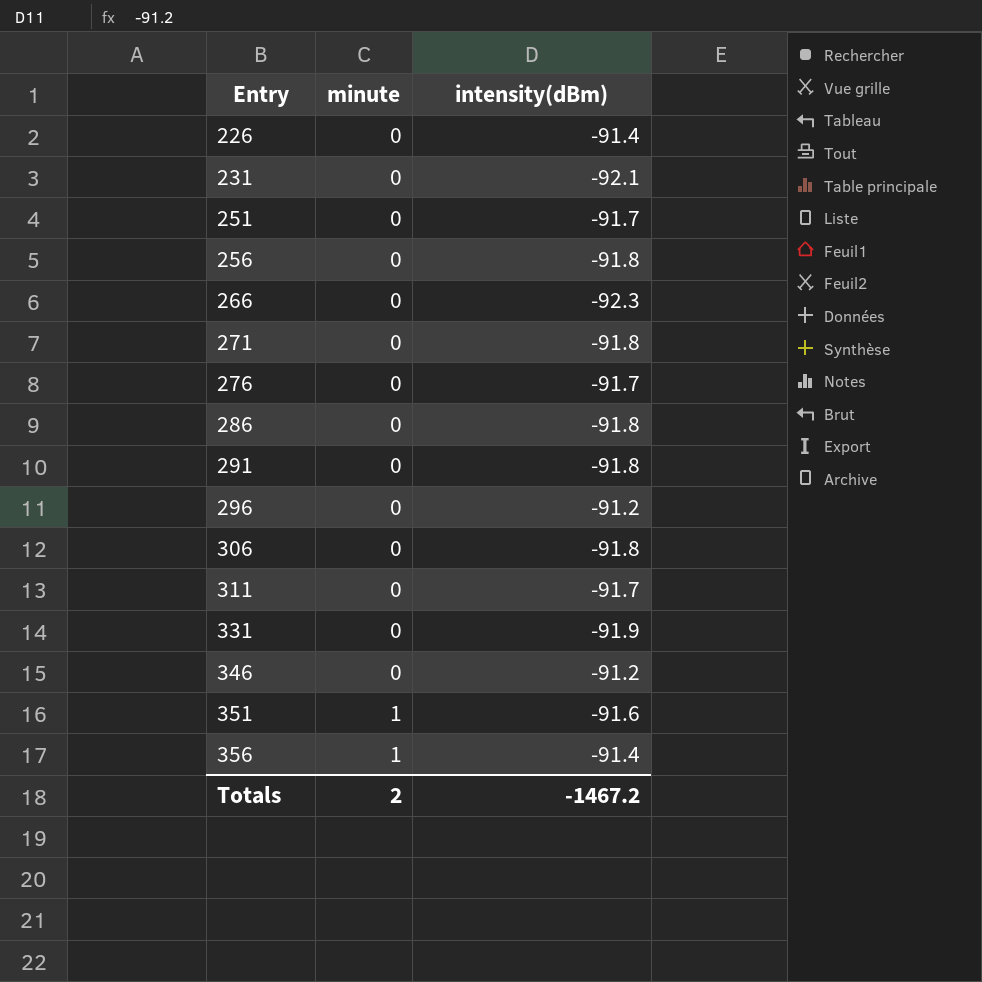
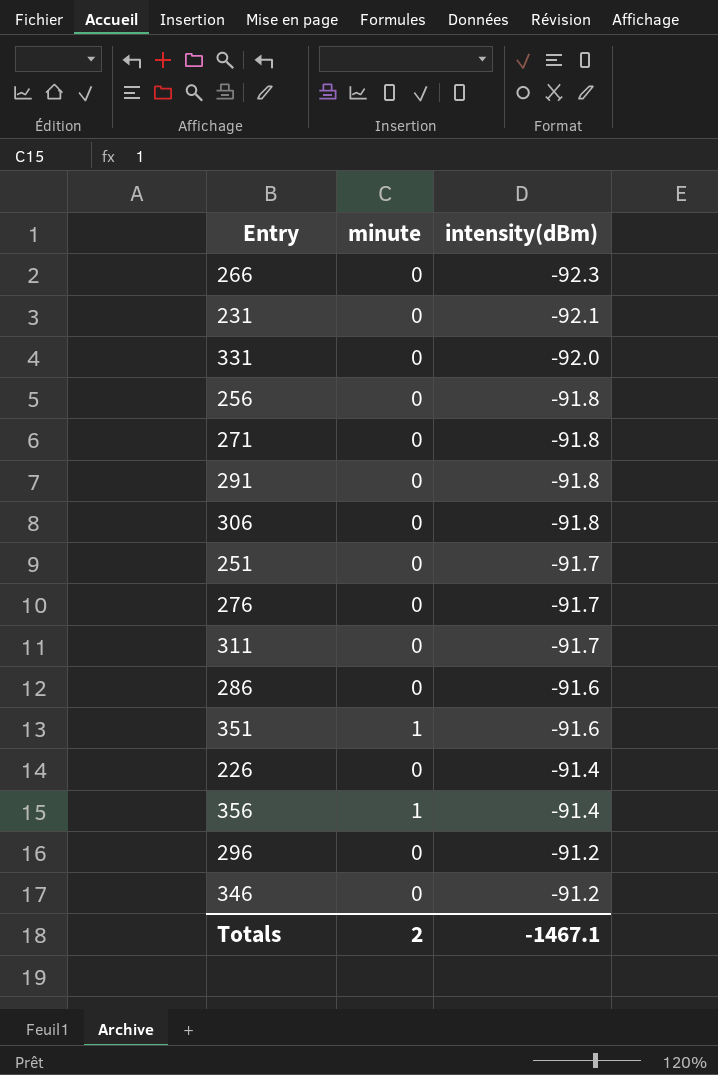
row order: Entry ascending -> intensity(dBm) ascending
331 | intensity(dBm): -91.9 -> -92.0
286 | intensity(dBm): -91.8 -> -91.6
Totals | intensity(dBm): -1467.2 -> -1467.1

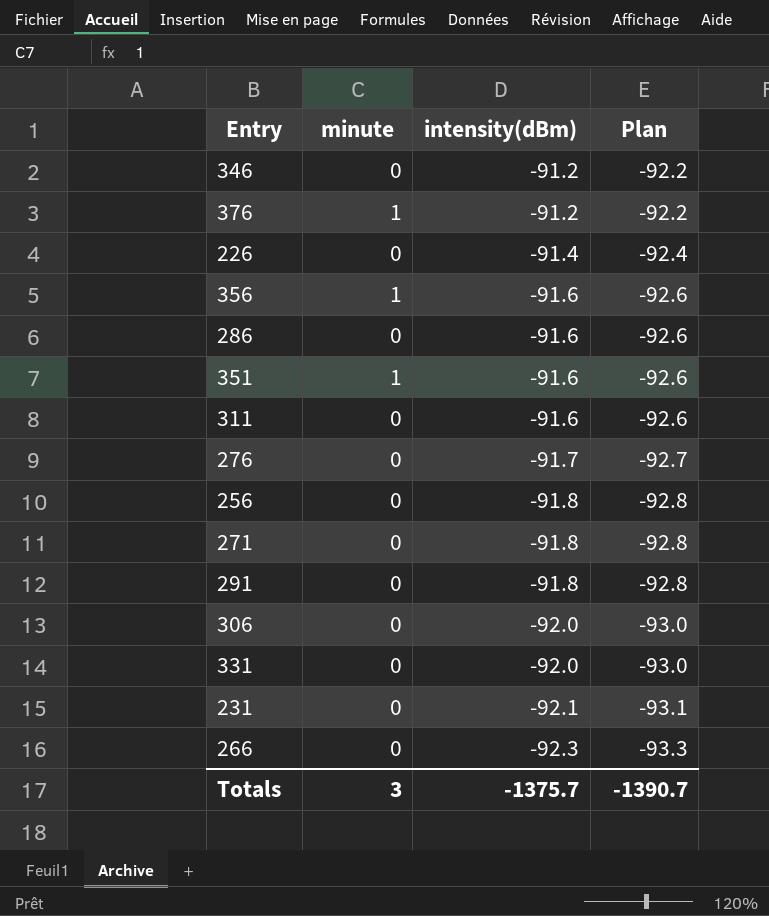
row order: intensity(dBm) ascending -> intensity(dBm) descending
column Plan | formula: none -> [intensity(dBm)] - 1
row 251: 0 | -91.7 -> none
row 296: 0 | -91.2 -> none
row 376: none -> 1 | -91.2 | -92.2
356 | intensity(dBm): -91.4 -> -91.6
311 | intensity(dBm): -91.7 -> -91.6
306 | intensity(dBm): -91.8 -> -92.0
Totals | minute: 2 -> 3
Totals | intensity(dBm): -1467.1 -> -1375.7

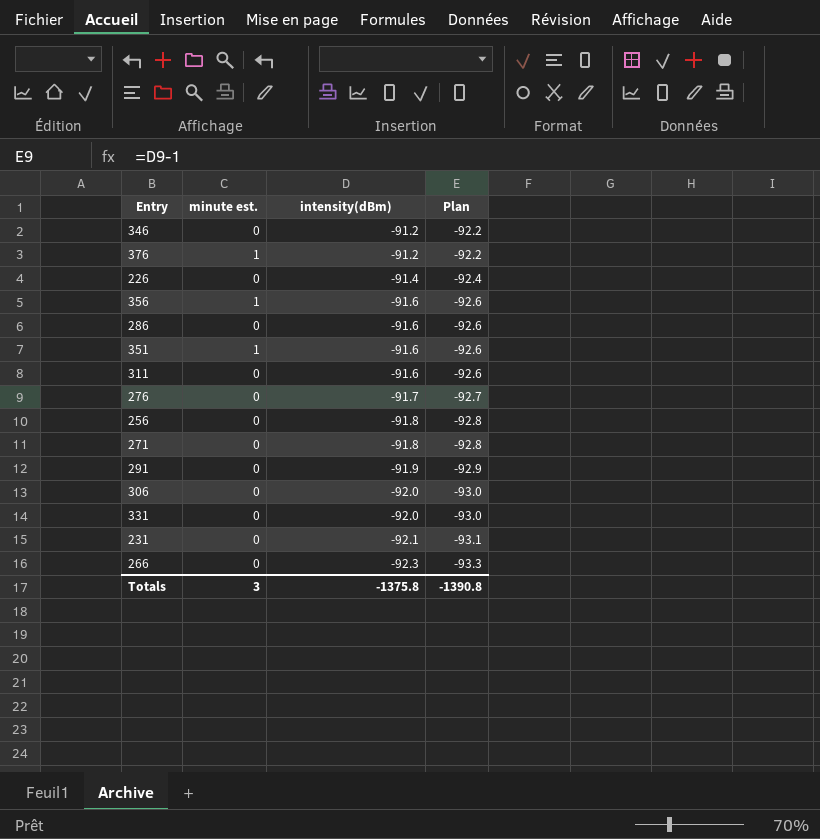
column name: minute -> minute est.
291 | intensity(dBm): -91.8 -> -91.9
291 | Plan: -92.8 -> -92.9
Totals | intensity(dBm): -1375.7 -> -1375.8
Totals | Plan: -1390.7 -> -1390.8

